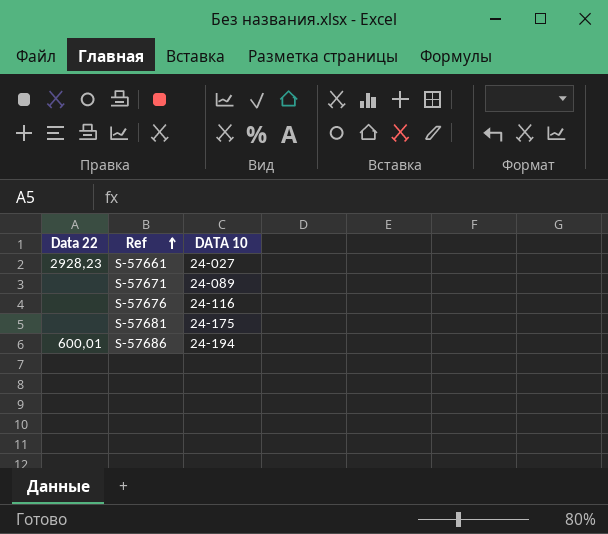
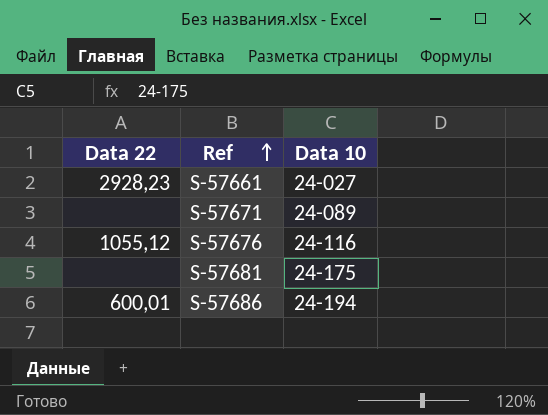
column name: DATA 10 -> Data 10
S-57676 | Data 22: none -> 1055,12

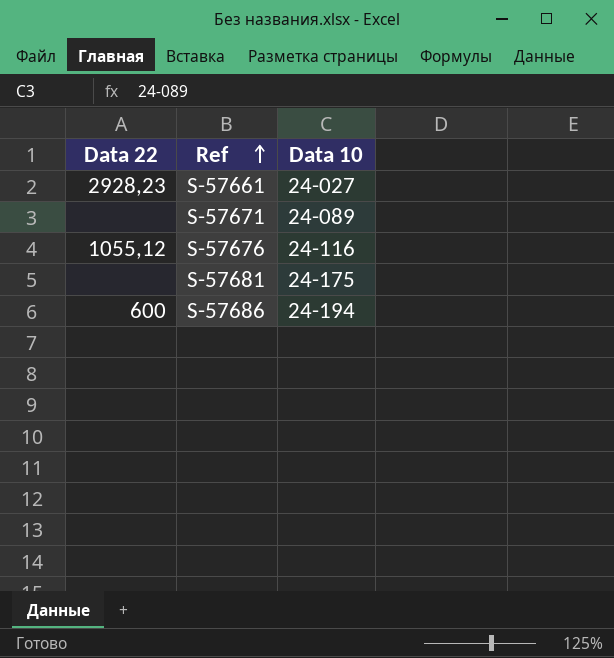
S-57686 | Data 22: 600,01 -> 600

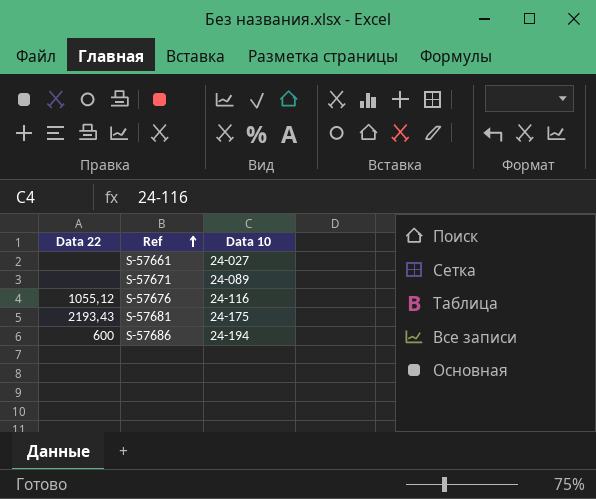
S-57661 | Data 22: 2928,23 -> none
S-57681 | Data 22: none -> 2193,43

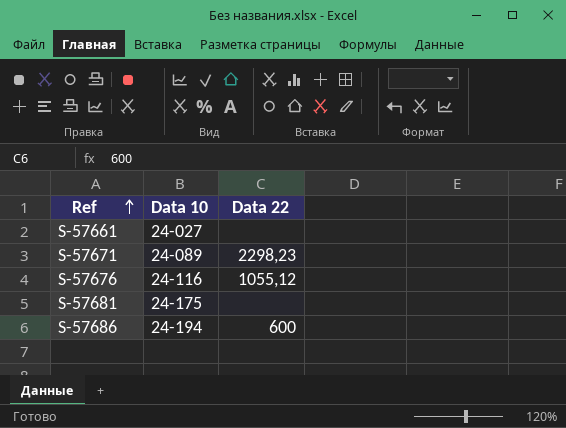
column Data 22 | position: 1 -> 3
S-57671 | Data 22: none -> 2298,23
S-57681 | Data 22: 2193,43 -> none

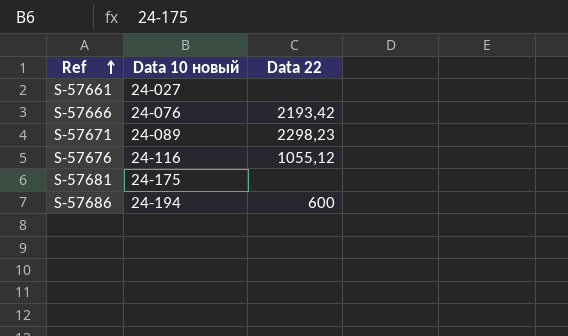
column name: Data 10 -> Data 10 новый
row S-57666: none -> 24-076 | 2193,42

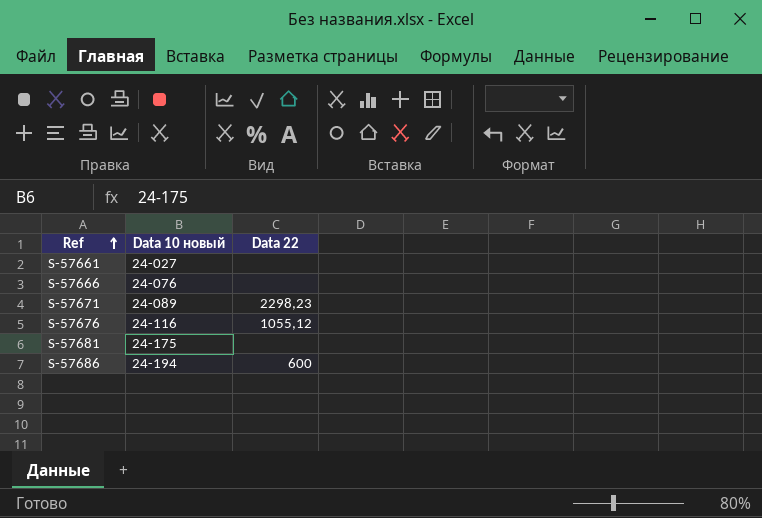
S-57666 | Data 22: 2193,42 -> none

